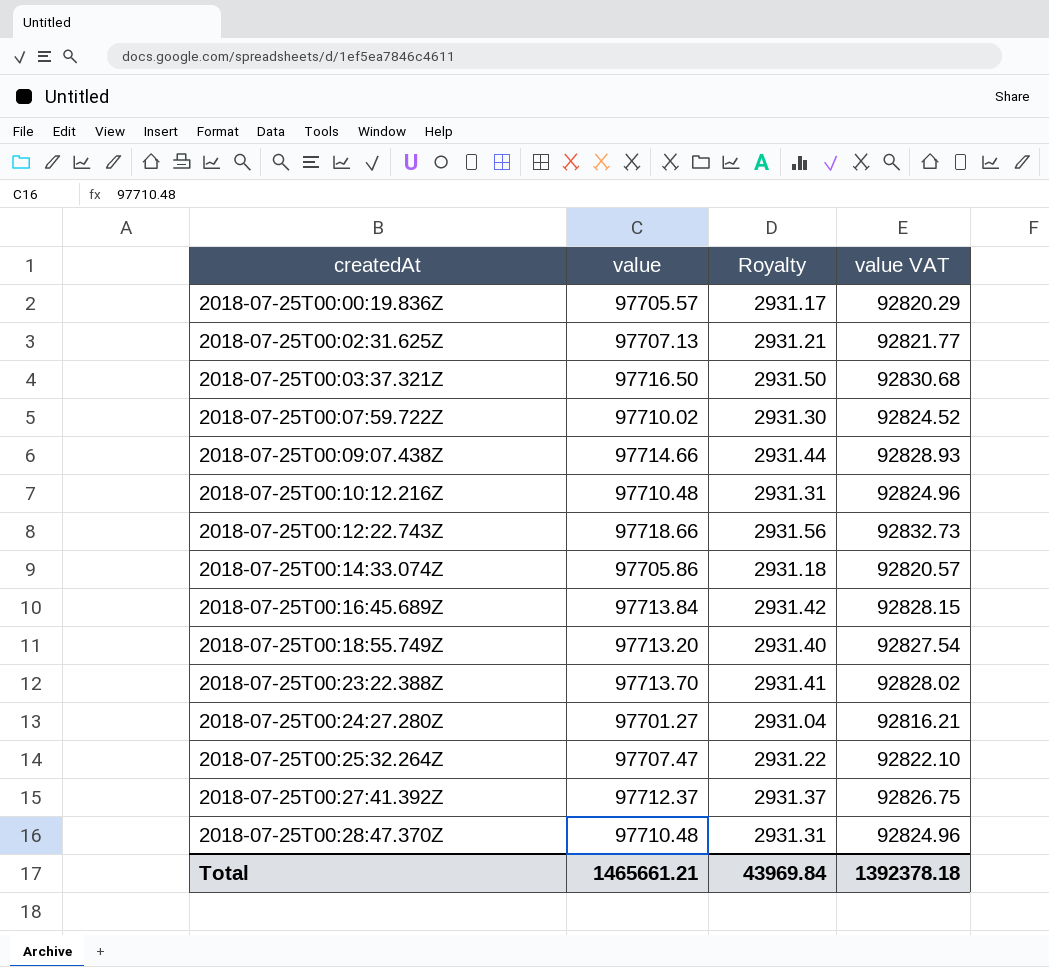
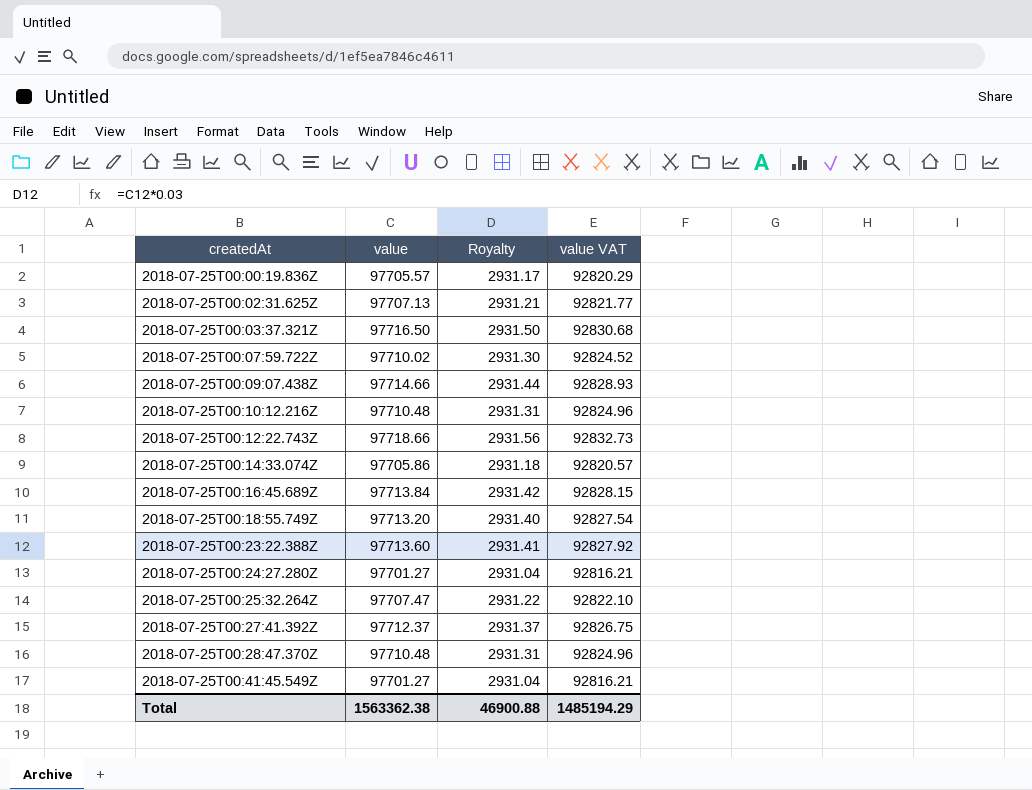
2018-07-25T00:23:22.388Z | value: 97713.70 -> 97713.60
2018-07-25T00:23:22.388Z | value VAT: 92828.02 -> 92827.92
row 2018-07-25T00:41:45.549Z: none -> 97701.27 | 2931.04 | 92816.21
Total | value: 1465661.21 -> 1563362.38
Total | Royalty: 43969.84 -> 46900.88
Total | value VAT: 1392378.18 -> 1485194.29

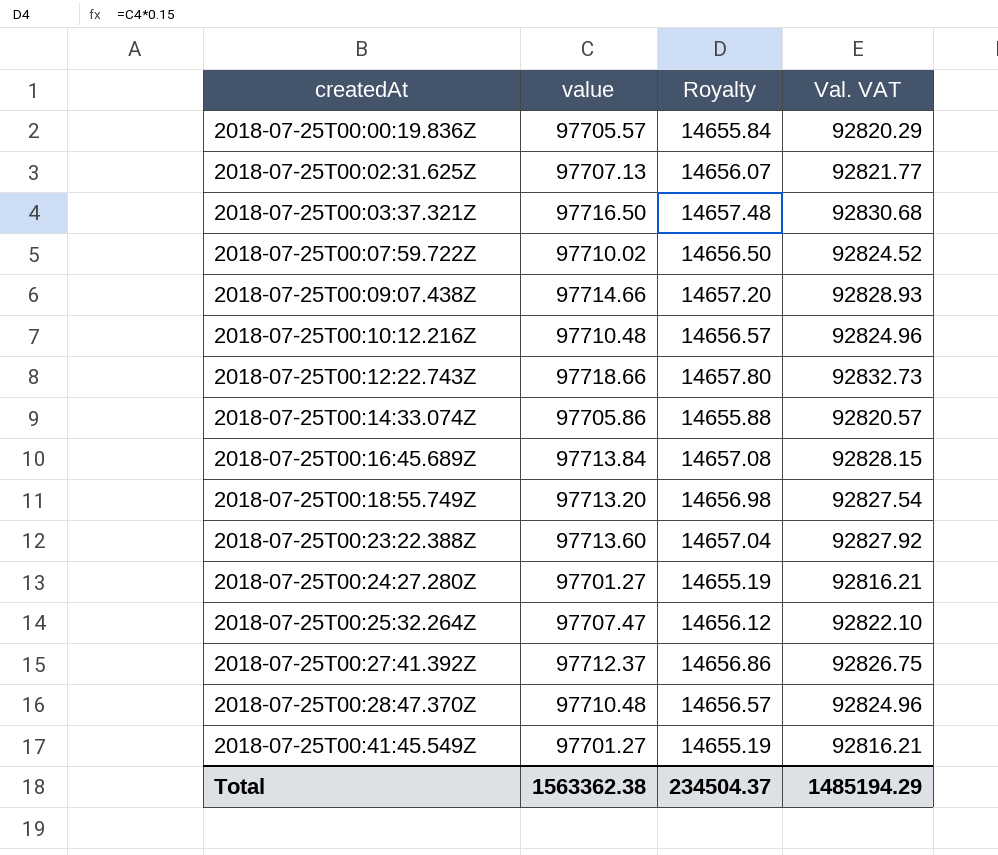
column Royalty | formula: [value] * 0.03 -> [value] * 0.15
column name: value VAT -> Val. VAT
Total | Royalty: 46900.88 -> 234504.37

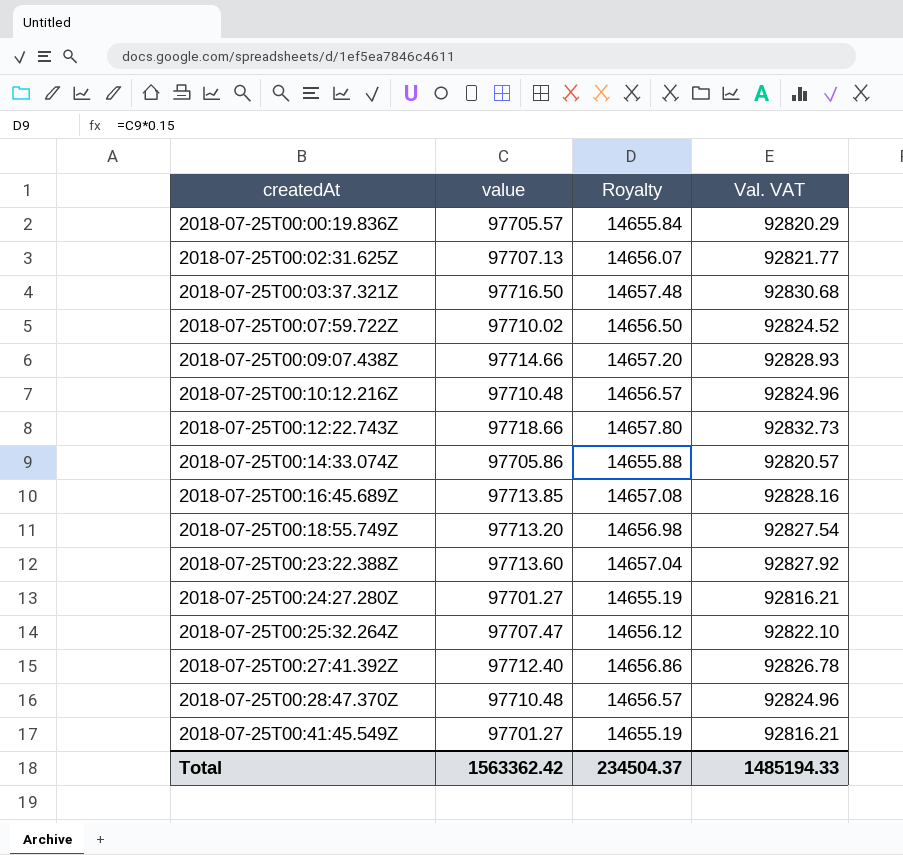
2018-07-25T00:16:45.689Z | value: 97713.84 -> 97713.85
2018-07-25T00:16:45.689Z | Val. VAT: 92828.15 -> 92828.16
2018-07-25T00:27:41.392Z | value: 97712.37 -> 97712.40
2018-07-25T00:27:41.392Z | Val. VAT: 92826.75 -> 92826.78
Total | value: 1563362.38 -> 1563362.42
Total | Val. VAT: 1485194.29 -> 1485194.33

